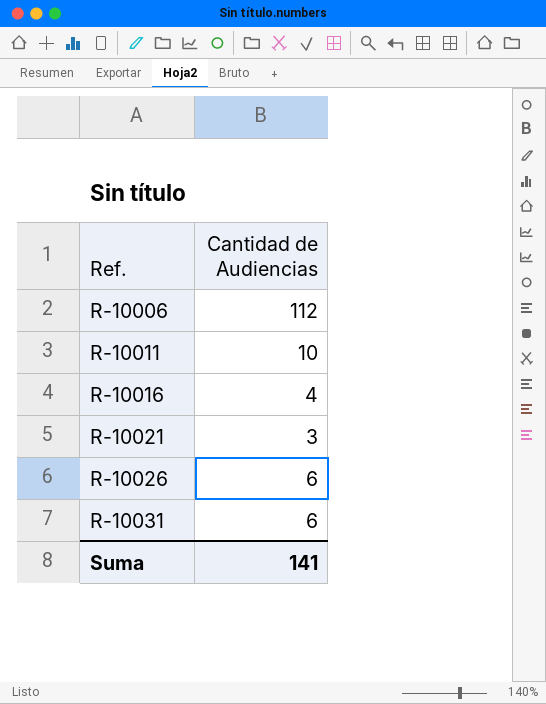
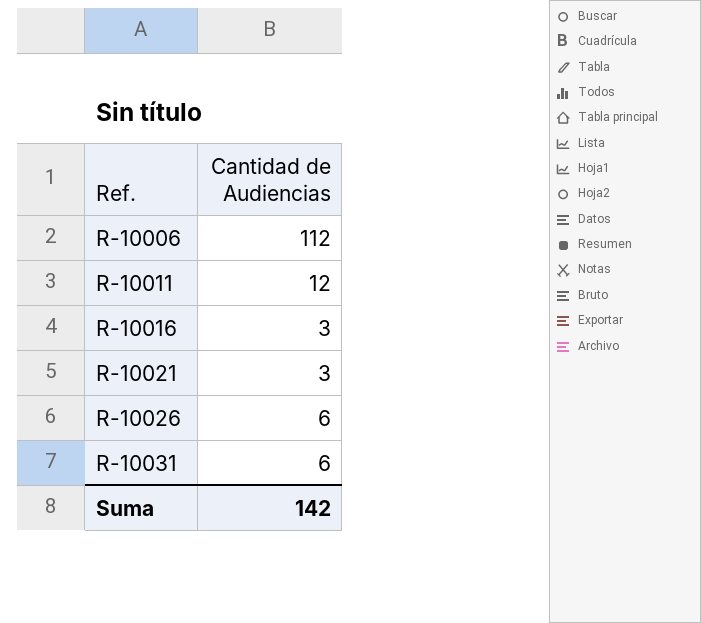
R-10011 | Cantidad de Audiencias: 10 -> 12
R-10016 | Cantidad de Audiencias: 4 -> 3
Suma | Cantidad de Audiencias: 141 -> 142

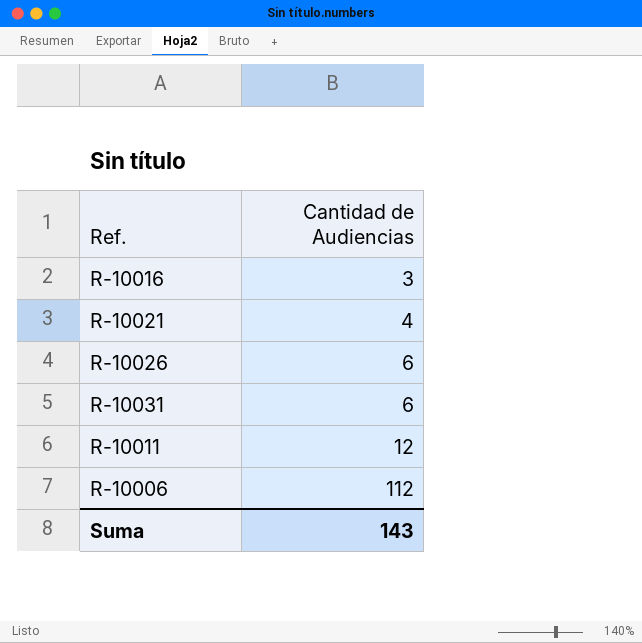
row order: Ref. ascending -> Cantidad de Audiencias ascending
R-10021 | Cantidad de Audiencias: 3 -> 4
Suma | Cantidad de Audiencias: 142 -> 143

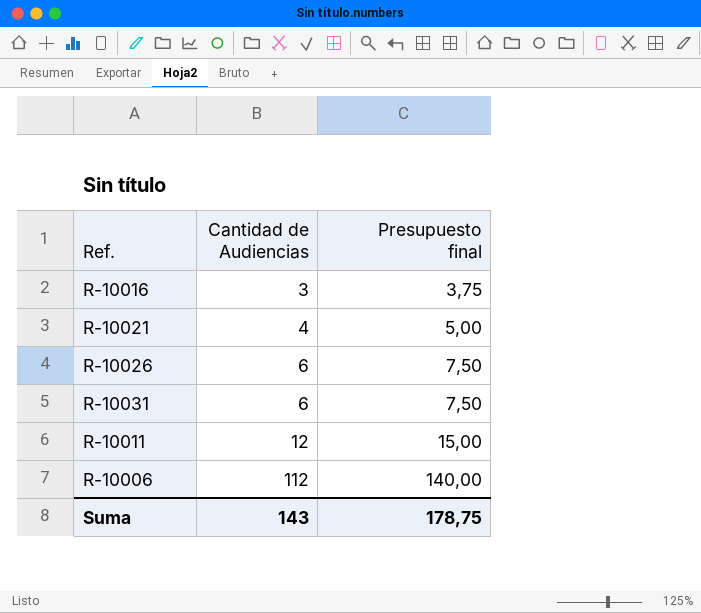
column Presupuesto final | formula: none -> [Cantidad de Audiencias] * 1,25

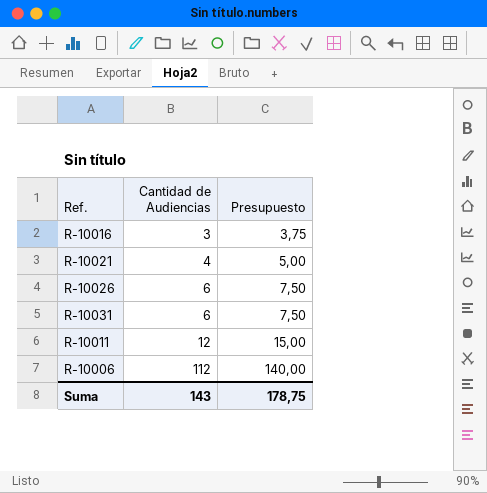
column name: Presupuesto final -> Presupuesto

